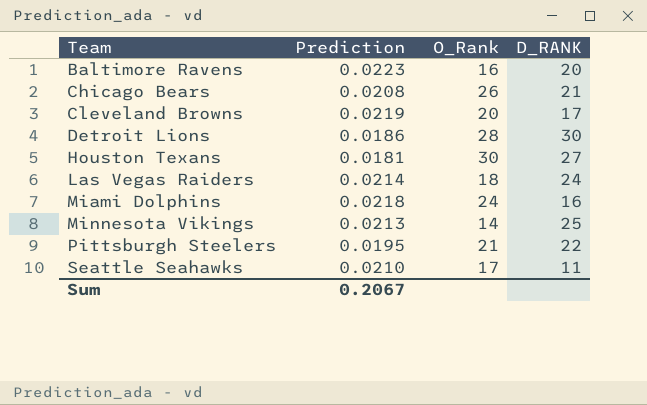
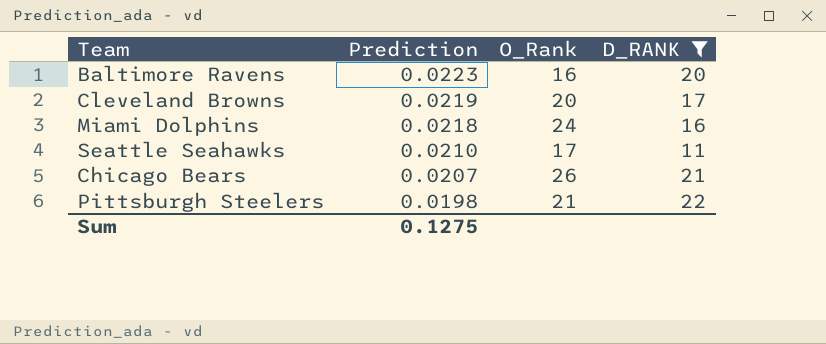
filter: none -> D_RANK <= 22
row order: Team ascending -> Prediction descending
Chicago Bears | Prediction: 0.0208 -> 0.0207
Pittsburgh Steelers | Prediction: 0.0195 -> 0.0198
Sum | Prediction: 0.2067 -> 0.1275

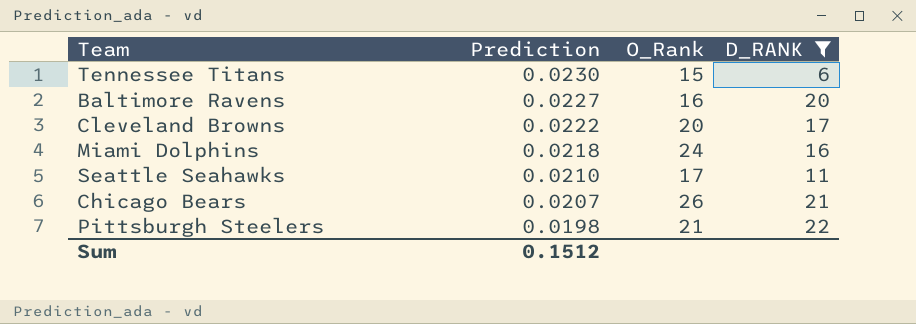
row Tennessee Titans: none -> 0.0230 | 15 | 6
Baltimore Ravens | Prediction: 0.0223 -> 0.0227
Cleveland Browns | Prediction: 0.0219 -> 0.0222
Sum | Prediction: 0.1275 -> 0.1512

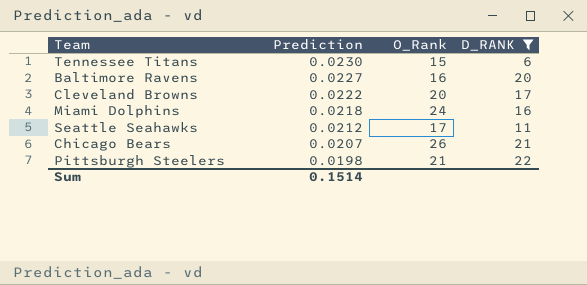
Seattle Seahawks | Prediction: 0.0210 -> 0.0212
Sum | Prediction: 0.1512 -> 0.1514

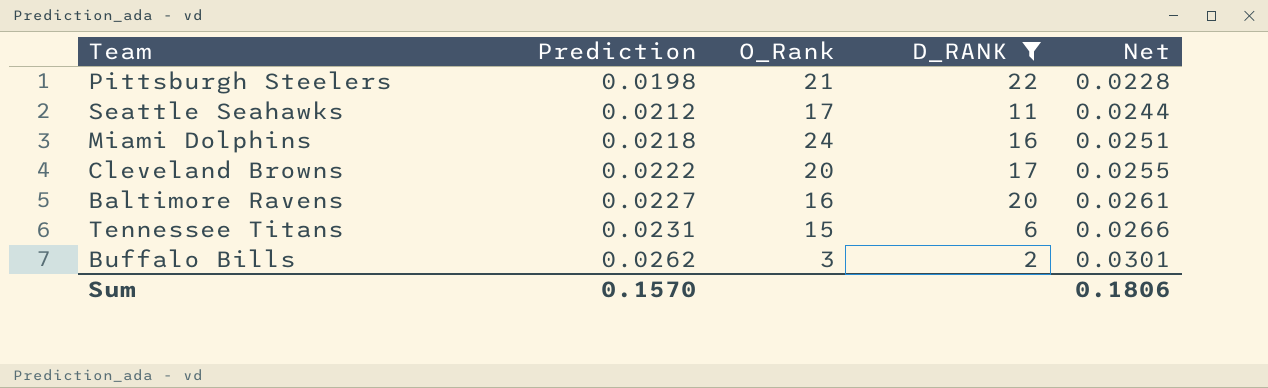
row order: Prediction descending -> Prediction ascending
column Net | formula: none -> [Prediction] * 1.15
row Chicago Bears: 0.0207 | 26 | 21 -> none
Tennessee Titans | Prediction: 0.0230 -> 0.0231
row Buffalo Bills: none -> 0.0262 | 3 | 2 | 0.0301
Sum | Prediction: 0.1514 -> 0.1570

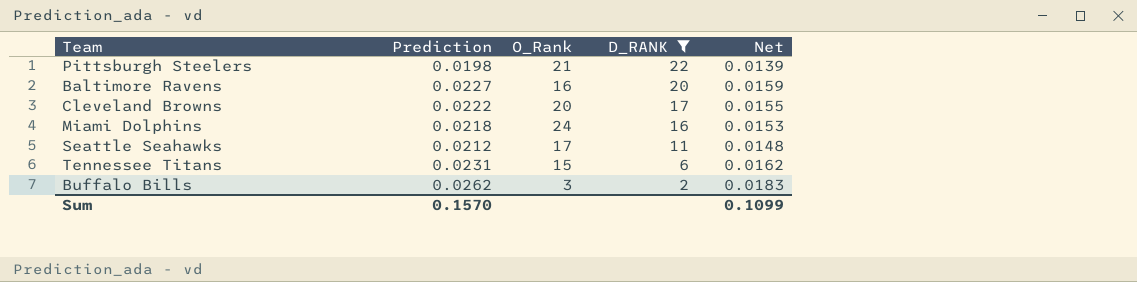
row order: Prediction ascending -> D_RANK descending
column Net | formula: [Prediction] * 1.15 -> [Prediction] * 0.7
Sum | Net: 0.1806 -> 0.1099

